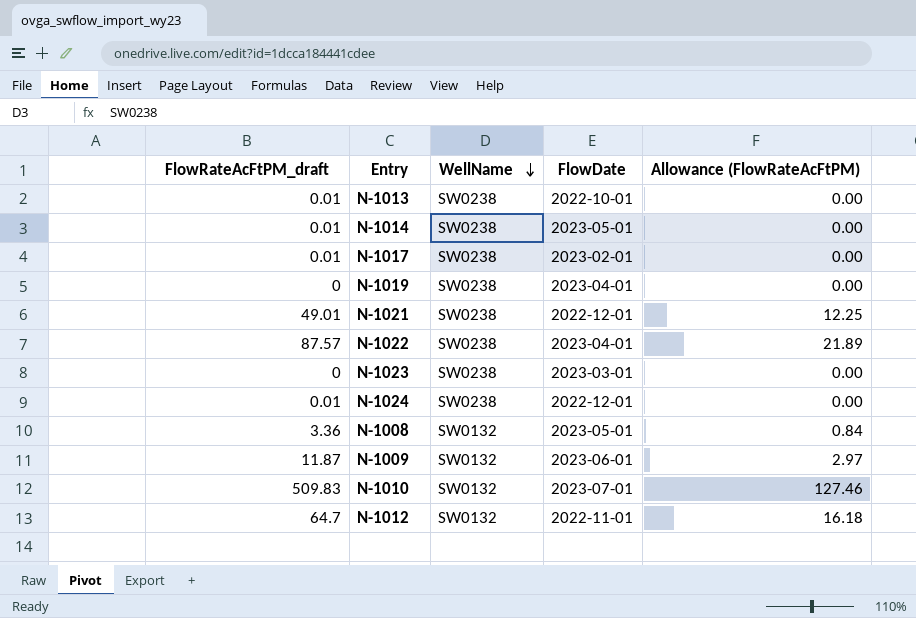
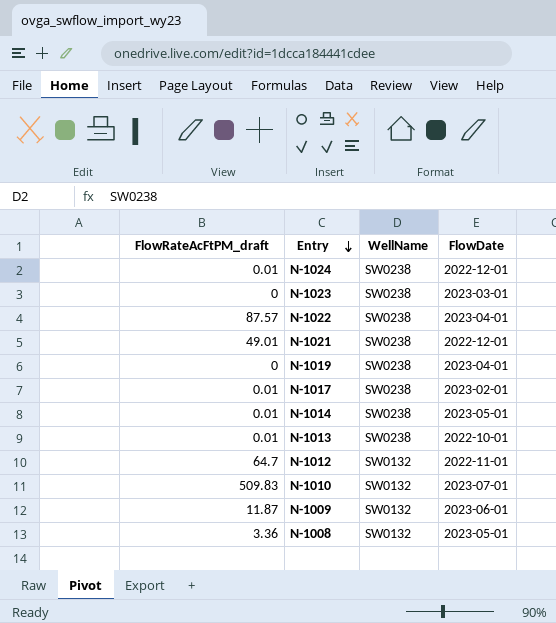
row order: WellName descending -> Entry descending
column Allowance (FlowRateAcFtPM) | formula: [FlowRateAcFtPM_draft] * 0.25 -> none

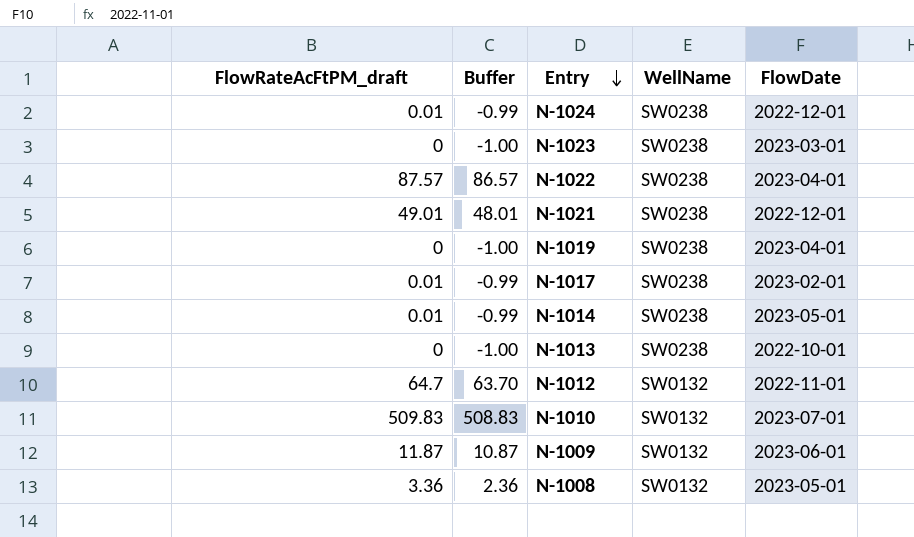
column Buffer | formula: none -> [FlowRateAcFtPM_draft] - 1
N-1013 | FlowRateAcFtPM_draft: 0.01 -> 0

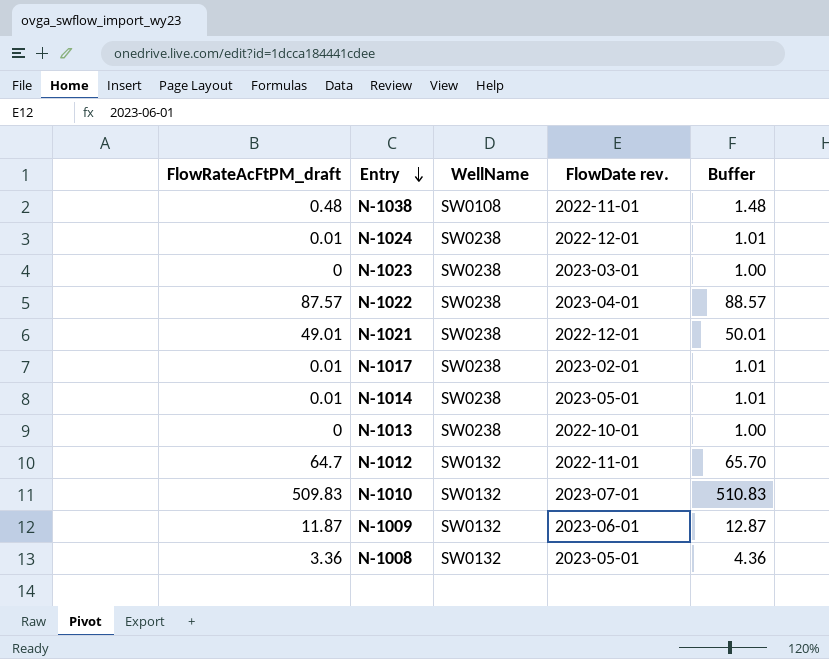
column name: FlowDate -> FlowDate rev.
column Buffer | formula: [FlowRateAcFtPM_draft] - 1 -> [FlowRateAcFtPM_draft] + 1
column Buffer | position: 2 -> 5
row N-1019: 0 | -1.00 | SW0238 | 2023-04-01 -> none
row N-1038: none -> 0.48 | SW0108 | 2022-11-01 | 1.48

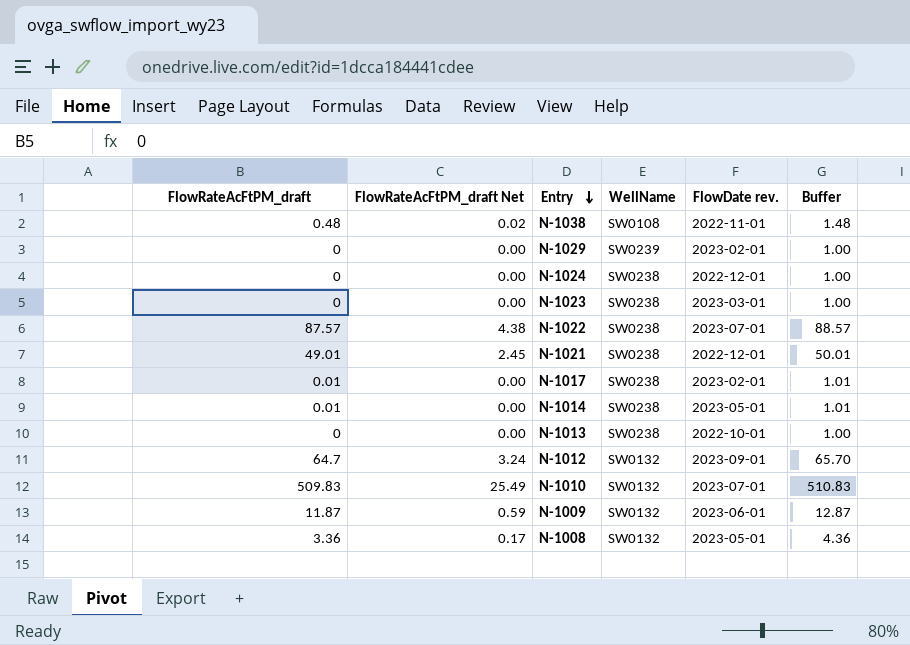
column FlowRateAcFtPM_draft Net | formula: none -> [FlowRateAcFtPM_draft] * 0.05
row N-1029: none -> 0 | 0.00 | SW0239 | 2023-02-01 | 1.00
N-1024 | FlowRateAcFtPM_draft: 0.01 -> 0
N-1024 | Buffer: 1.01 -> 1.00
N-1022 | FlowDate rev.: 2023-04-01 -> 2023-07-01
N-1012 | FlowDate rev.: 2022-11-01 -> 2023-09-01

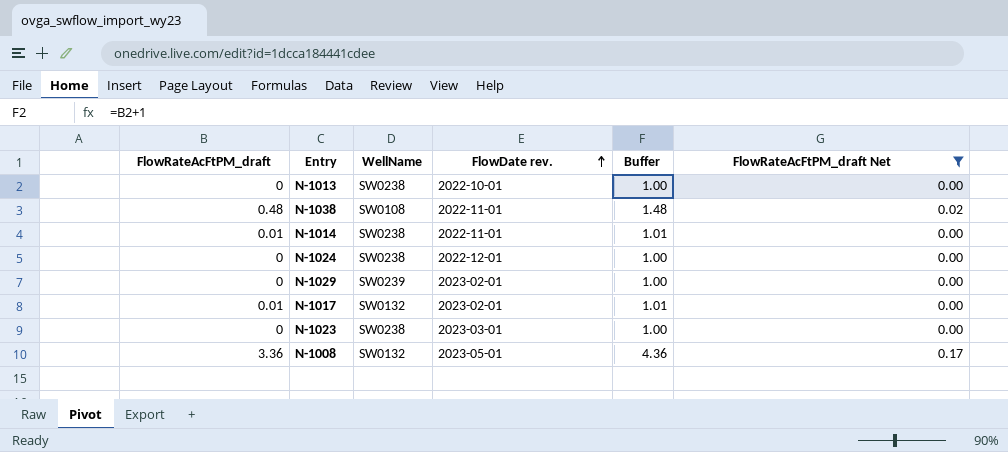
filter: none -> FlowRateAcFtPM_draft Net <= 0.17
row order: Entry descending -> FlowDate rev. ascending
column FlowRateAcFtPM_draft Net | position: 2 -> 6
N-1014 | FlowDate rev.: 2023-05-01 -> 2022-11-01
N-1017 | WellName: SW0238 -> SW0132

